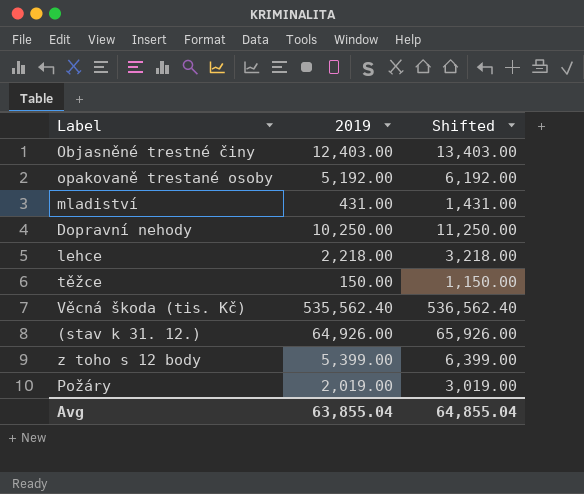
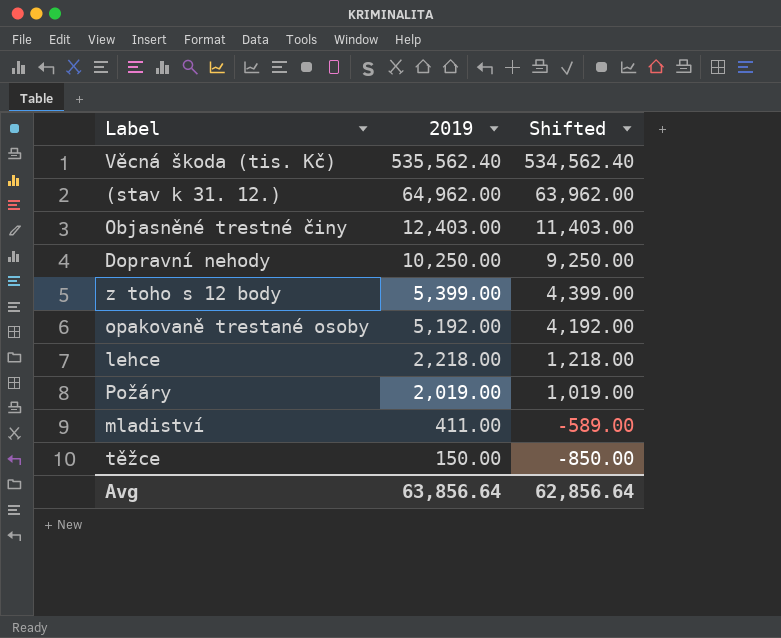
row order: none -> 2019 descending
column Shifted | formula: [2019] + 1000 -> [2019] - 1000
(stav k 31. 12.) | 2019: 64,926.00 -> 64,962.00
mladiství | 2019: 431.00 -> 411.00
Avg | 2019: 63,855.04 -> 63,856.64
Avg | Shifted: 64,855.04 -> 62,856.64

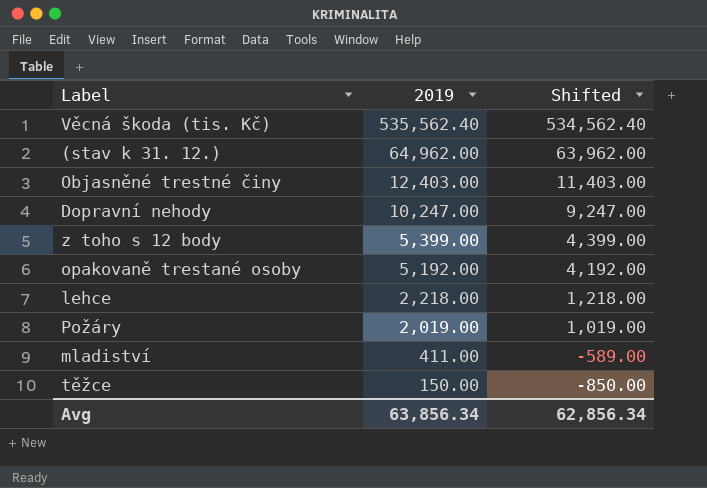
Dopravní nehody | 2019: 10,250.00 -> 10,247.00
Dopravní nehody | Shifted: 9,250.00 -> 9,247.00
Avg | 2019: 63,856.64 -> 63,856.34
Avg | Shifted: 62,856.64 -> 62,856.34

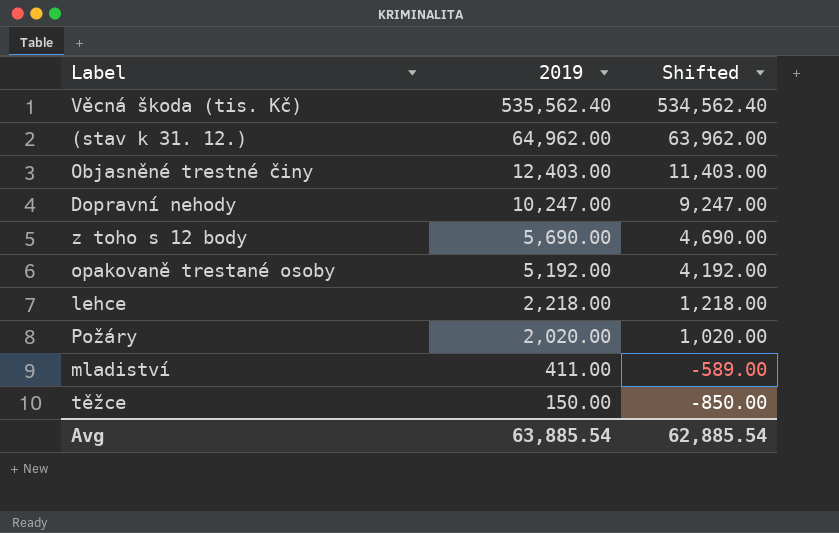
z toho s 12 body | 2019: 5,399.00 -> 5,690.00
z toho s 12 body | Shifted: 4,399.00 -> 4,690.00
Požáry | 2019: 2,019.00 -> 2,020.00
Požáry | Shifted: 1,019.00 -> 1,020.00
Avg | 2019: 63,856.34 -> 63,885.54
Avg | Shifted: 62,856.34 -> 62,885.54

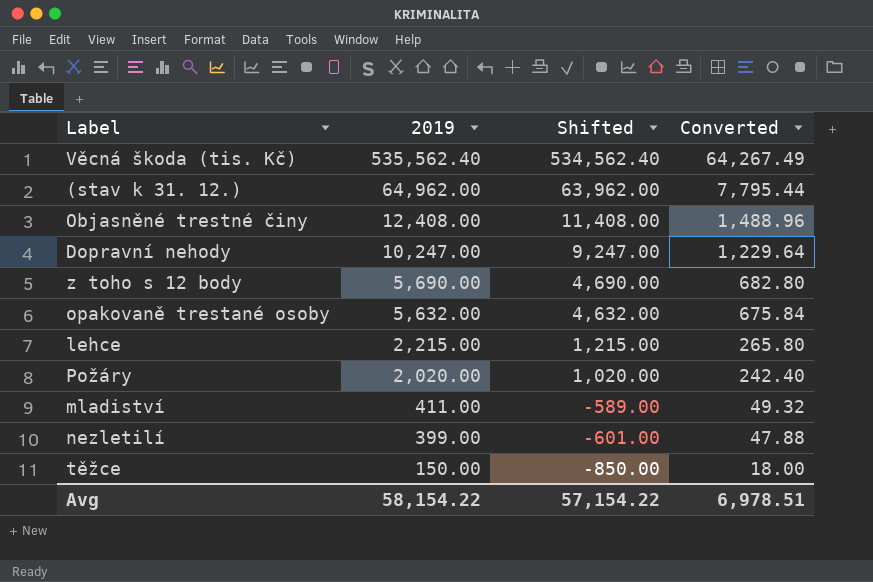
column Converted | formula: none -> [2019] * 0.12
Objasněné trestné činy | 2019: 12,403.00 -> 12,408.00
Objasněné trestné činy | Shifted: 11,403.00 -> 11,408.00
opakovaně trestané osoby | 2019: 5,192.00 -> 5,632.00
opakovaně trestané osoby | Shifted: 4,192.00 -> 4,632.00
lehce | 2019: 2,218.00 -> 2,215.00
lehce | Shifted: 1,218.00 -> 1,215.00
row nezletilí: none -> 399.00 | -601.00 | 47.88
Avg | 2019: 63,885.54 -> 58,154.22
Avg | Shifted: 62,885.54 -> 57,154.22

